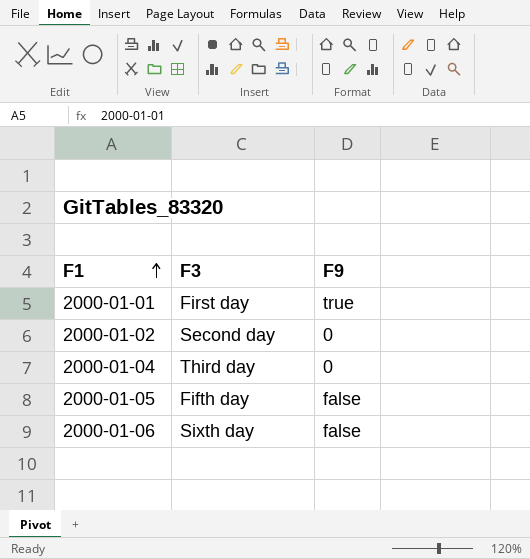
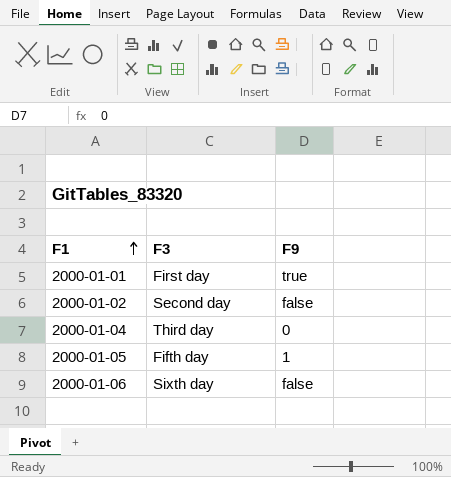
2000-01-02 | F9: 0 -> false
2000-01-05 | F9: false -> 1

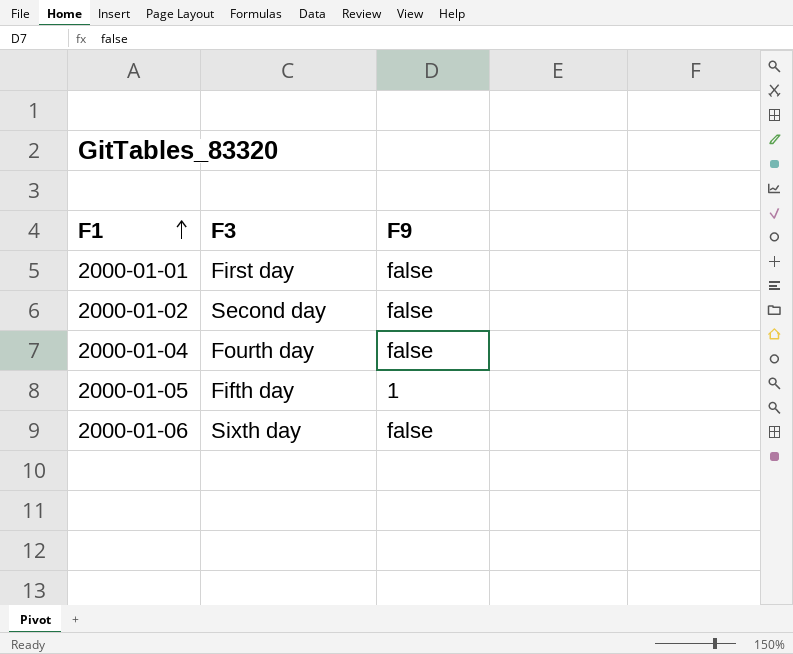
2000-01-01 | F9: true -> false
2000-01-04 | F3: Third day -> Fourth day
2000-01-04 | F9: 0 -> false

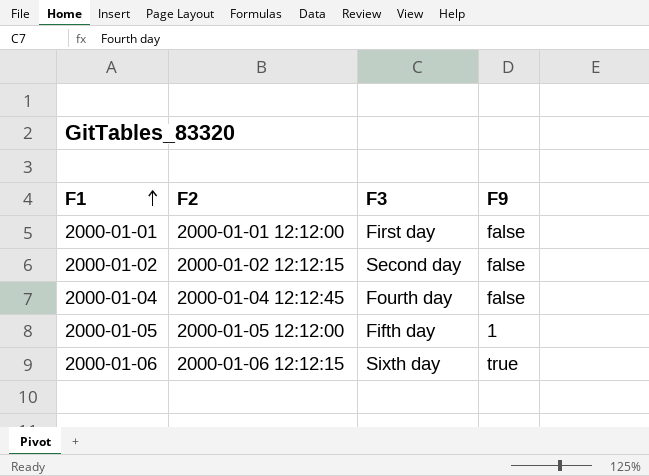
column F2 | position: none -> 2
2000-01-06 | F9: false -> true

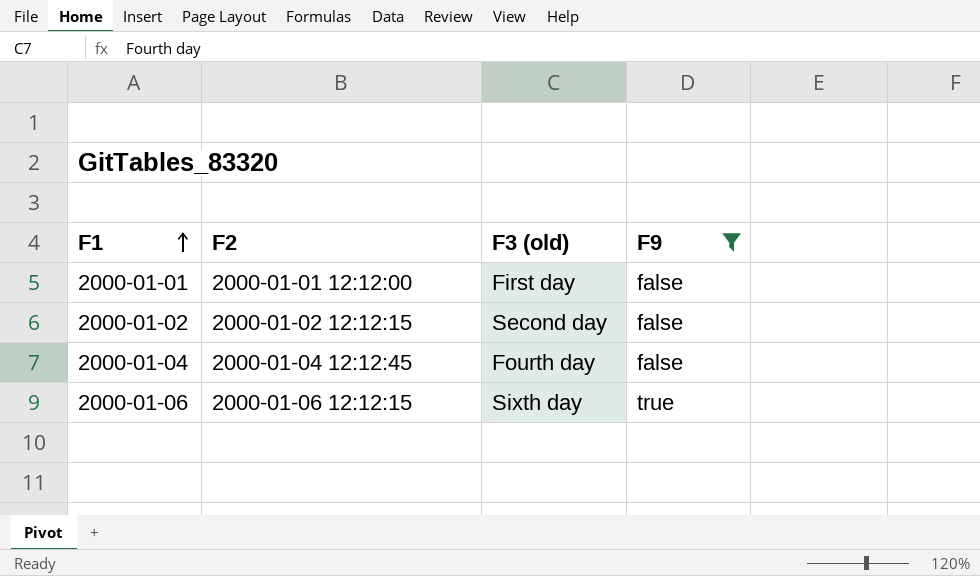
filter: none -> F9 != 1
column name: F3 -> F3 (old)

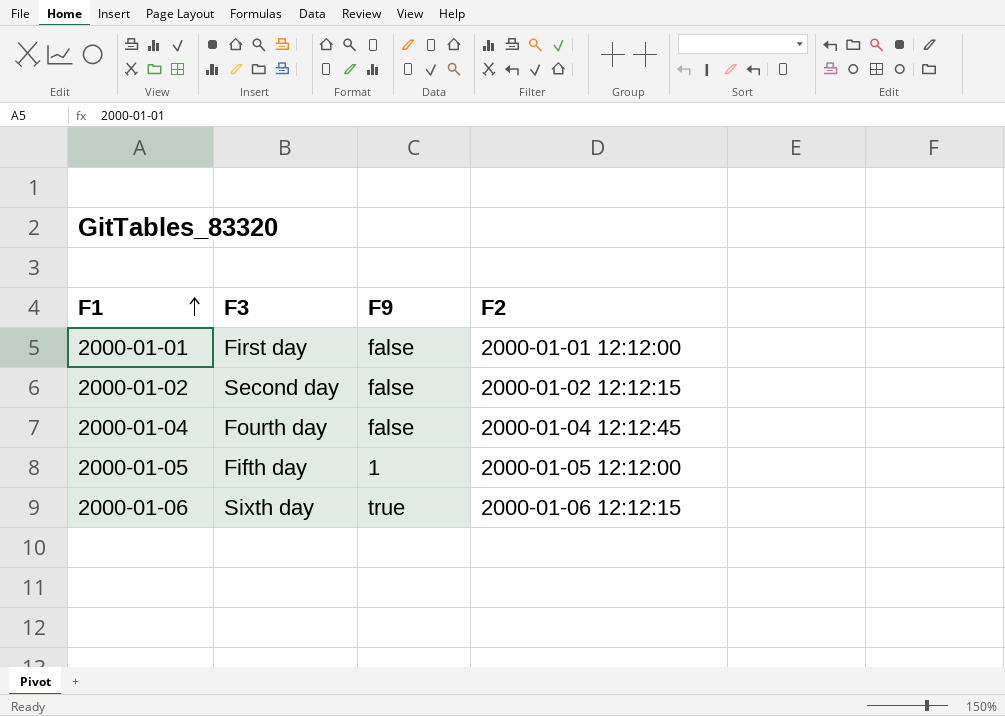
filter: F9 != 1 -> none
column name: F3 (old) -> F3
column F2 | position: 2 -> 4

